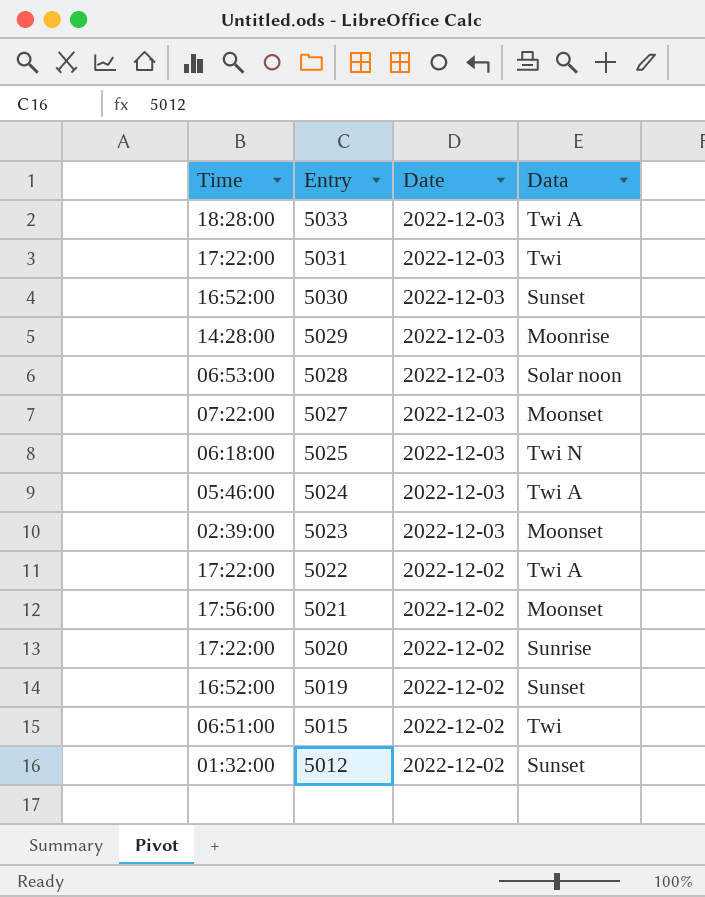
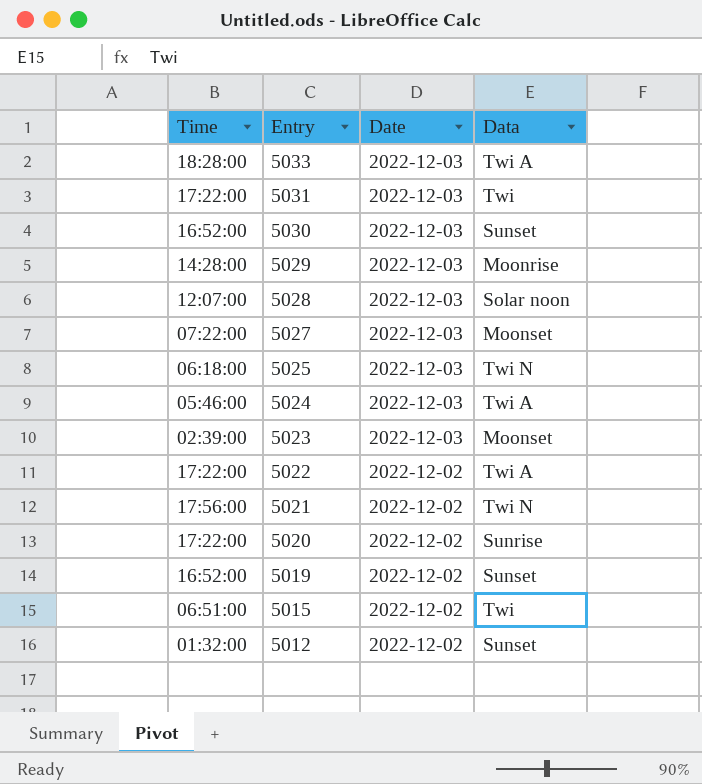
5028 | Time: 06:53:00 -> 12:07:00
5021 | Data: Moonset -> Twi N

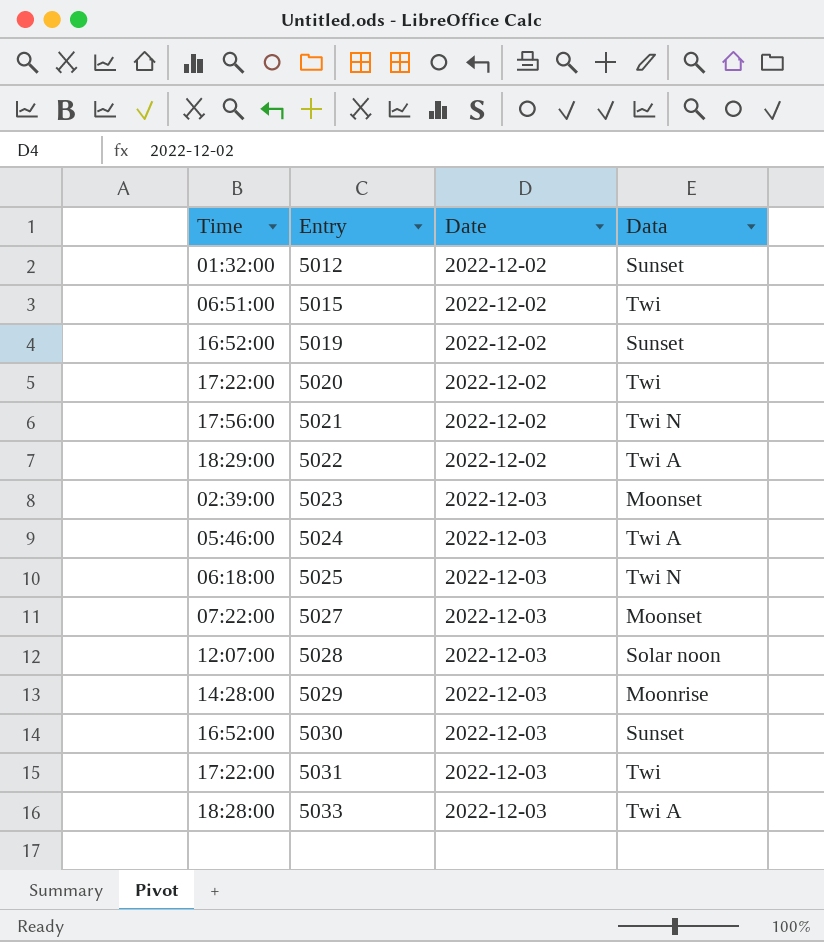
row order: Entry descending -> Entry ascending
5020 | Data: Sunrise -> Twi
5022 | Time: 17:22:00 -> 18:29:00

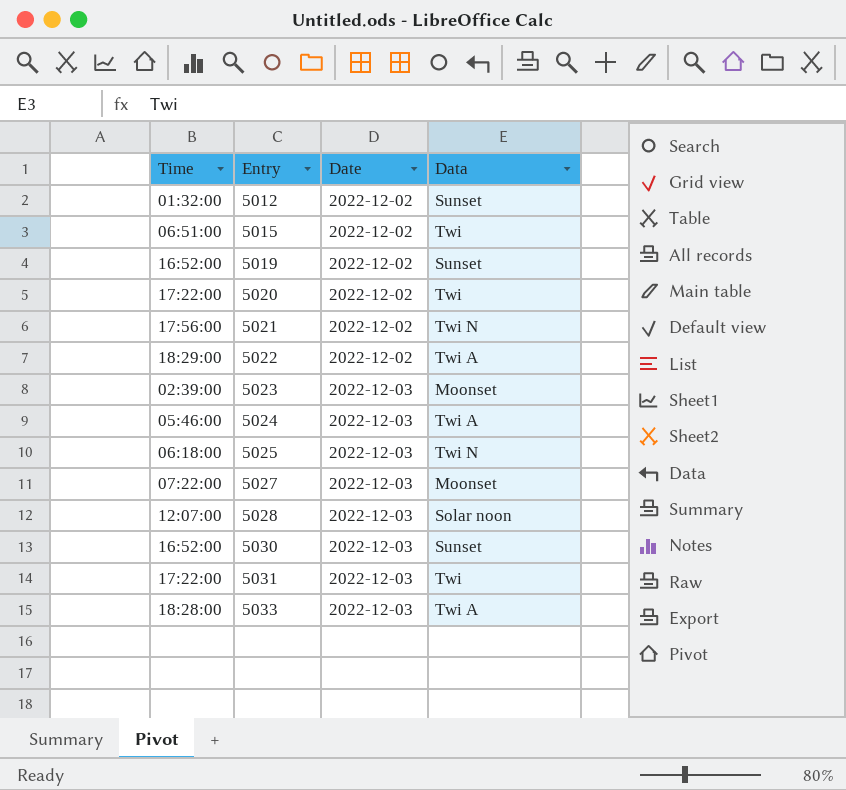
row 5029: 14:28:00 | 2022-12-03 | Moonrise -> none

